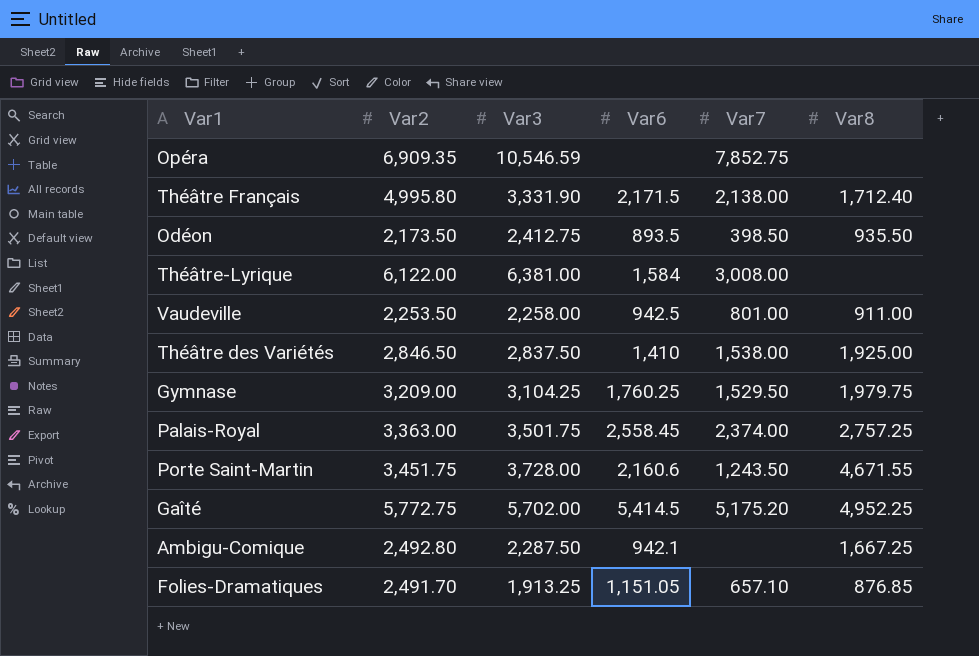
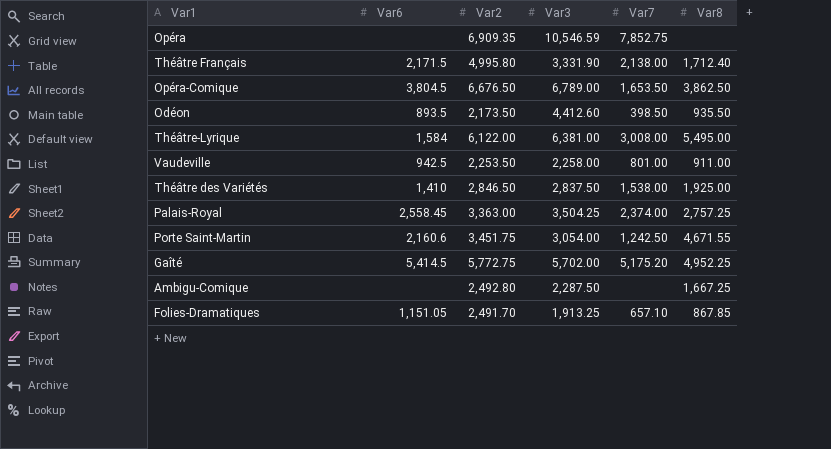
column Var6 | position: 4 -> 2
row Gymnase: 3,209.00 | 3,104.25 | 1,760.25 | 1,529.50 | 1,979.75 -> none
row Opéra-Comique: none -> 3,804.5 | 6,676.50 | 6,789.00 | 1,653.50 | 3,862.50
Odéon | Var3: 2,412.75 -> 4,412.60
Théâtre-Lyrique | Var8: none -> 5,495.00
Palais-Royal | Var3: 3,501.75 -> 3,504.25
Porte Saint-Martin | Var3: 3,728.00 -> 3,054.00
Porte Saint-Martin | Var7: 1,243.50 -> 1,242.50
Ambigu-Comique | Var6: 942.1 -> none
Folies-Dramatiques | Var8: 876.85 -> 867.85

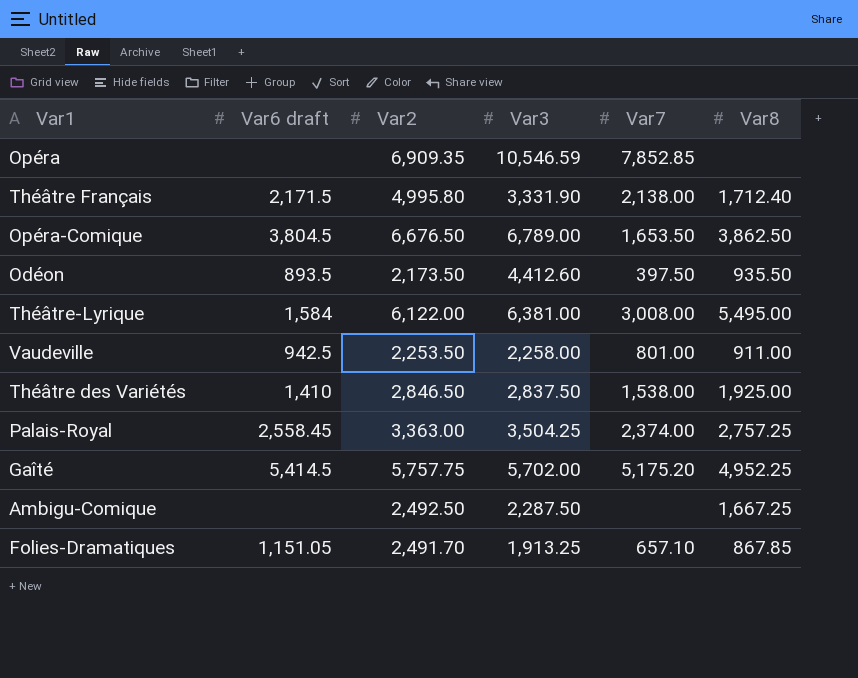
column name: Var6 -> Var6 draft
row Porte Saint-Martin: 2,160.6 | 3,451.75 | 3,054.00 | 1,242.50 | 4,671.55 -> none
Opéra | Var7: 7,852.75 -> 7,852.85
Odéon | Var7: 398.50 -> 397.50
Gaîté | Var2: 5,772.75 -> 5,757.75
Ambigu-Comique | Var2: 2,492.80 -> 2,492.50

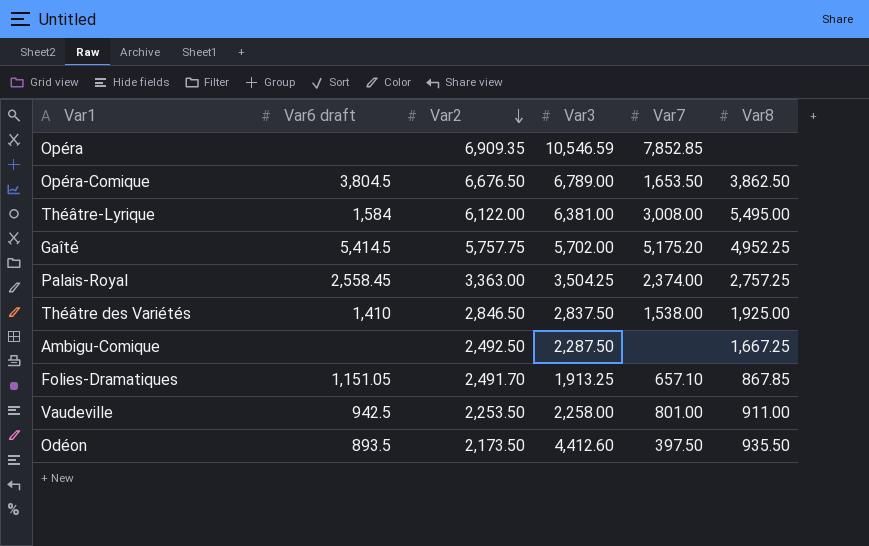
row order: none -> Var2 descending
row Théâtre Français: 2,171.5 | 4,995.80 | 3,331.90 | 2,138.00 | 1,712.40 -> none

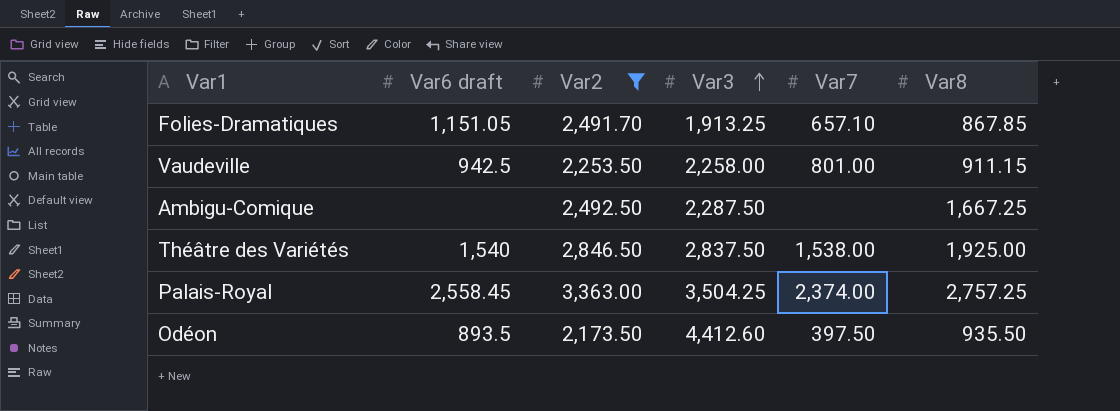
filter: none -> Var2 <= 3,363.00
row order: Var2 descending -> Var3 ascending
Vaudeville | Var8: 911.00 -> 911.15
Théâtre des Variétés | Var6 draft: 1,410 -> 1,540

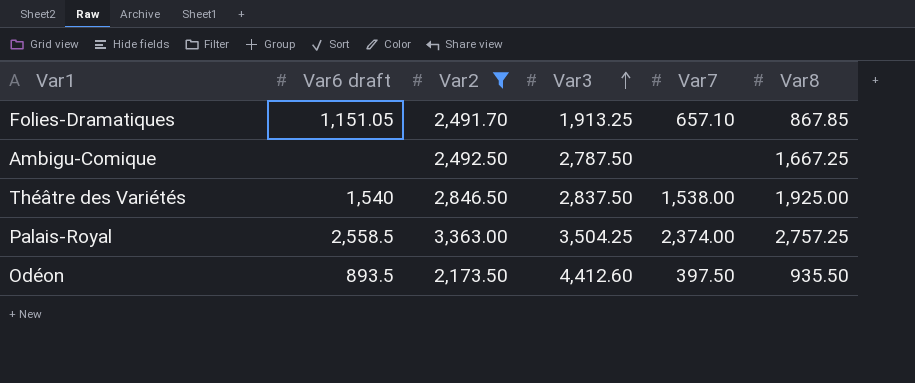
row Vaudeville: 942.5 | 2,253.50 | 2,258.00 | 801.00 | 911.15 -> none
Ambigu-Comique | Var3: 2,287.50 -> 2,787.50
Palais-Royal | Var6 draft: 2,558.45 -> 2,558.5

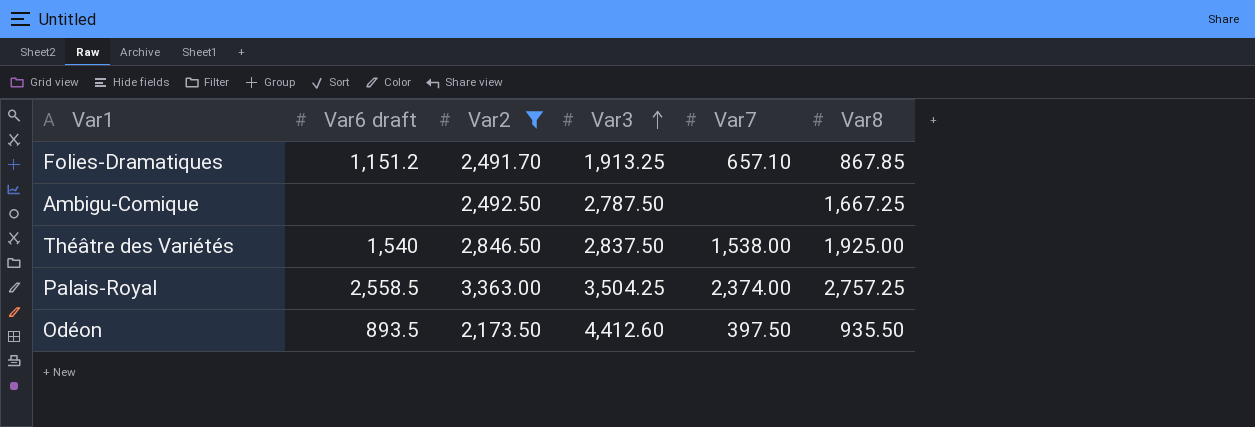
Folies-Dramatiques | Var6 draft: 1,151.05 -> 1,151.2

